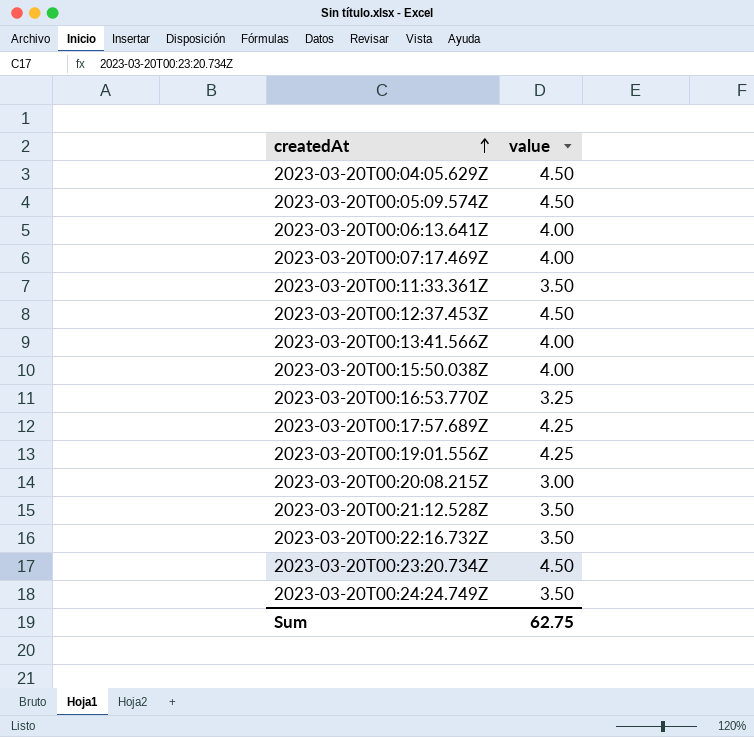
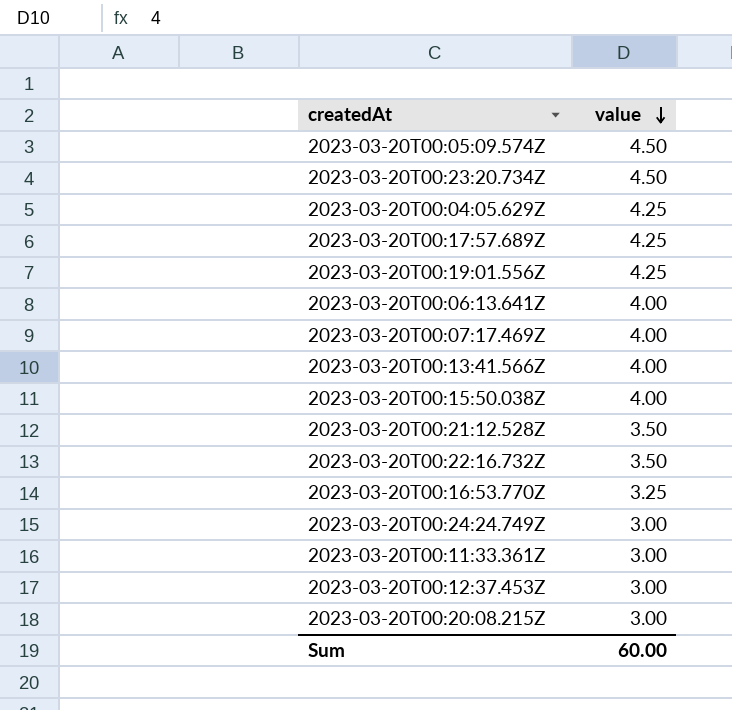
row order: createdAt ascending -> value descending
2023-03-20T00:04:05.629Z | value: 4.50 -> 4.25
2023-03-20T00:24:24.749Z | value: 3.50 -> 3.00
2023-03-20T00:11:33.361Z | value: 3.50 -> 3.00
2023-03-20T00:12:37.453Z | value: 4.50 -> 3.00
Sum | value: 62.75 -> 60.00

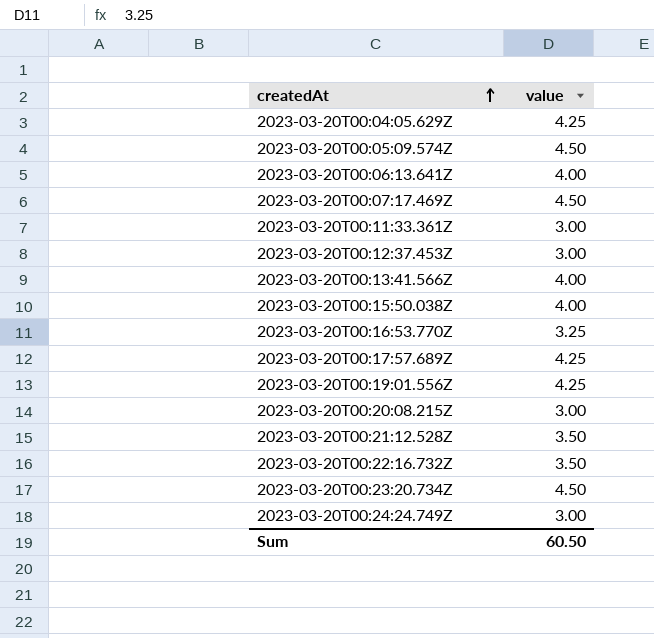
row order: value descending -> createdAt ascending
2023-03-20T00:07:17.469Z | value: 4.00 -> 4.50
Sum | value: 60.00 -> 60.50

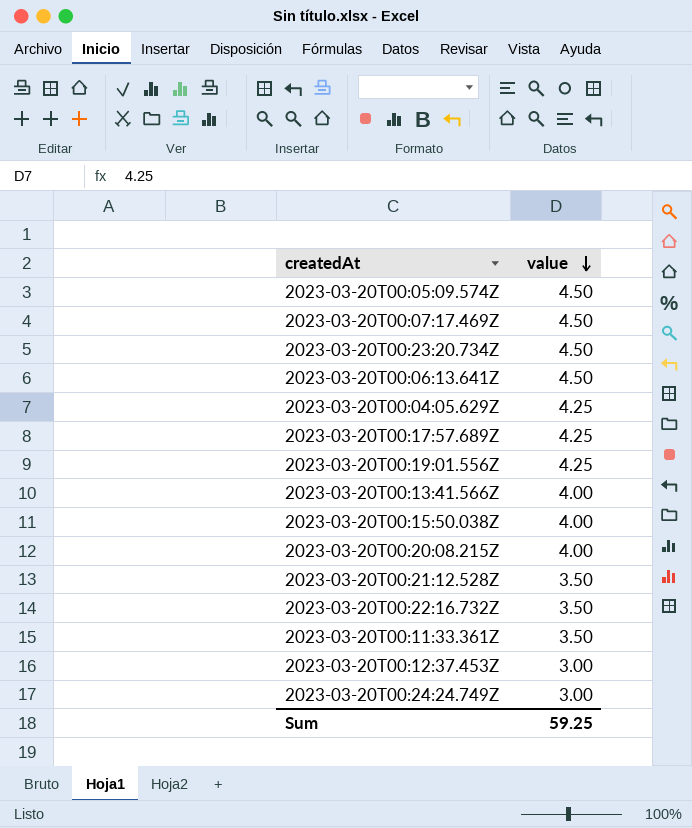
row order: createdAt ascending -> value descending
row 2023-03-20T00:16:53.770Z: 3.25 -> none
2023-03-20T00:06:13.641Z | value: 4.00 -> 4.50
2023-03-20T00:20:08.215Z | value: 3.00 -> 4.00
2023-03-20T00:11:33.361Z | value: 3.00 -> 3.50
Sum | value: 60.50 -> 59.25

